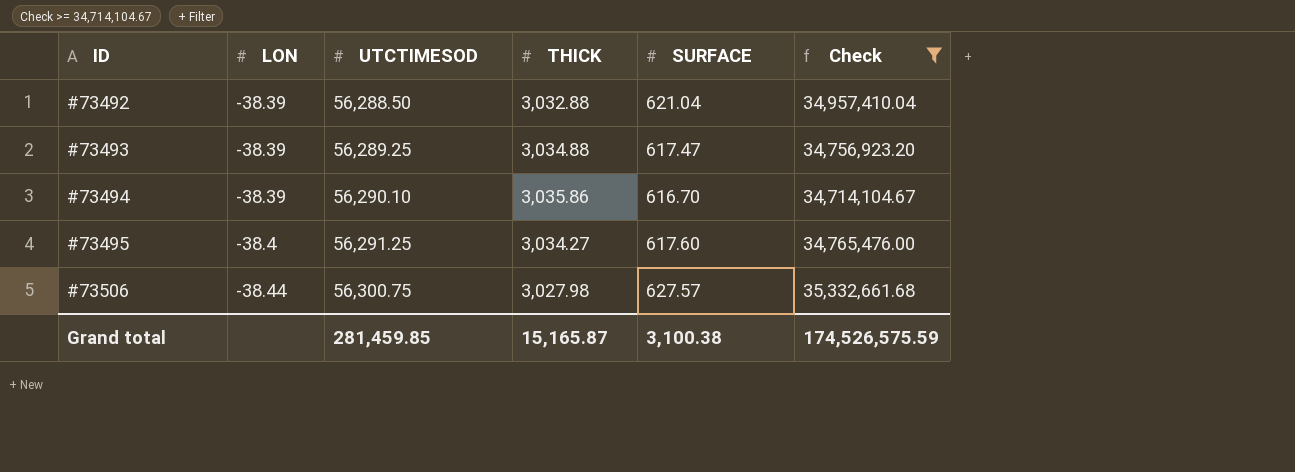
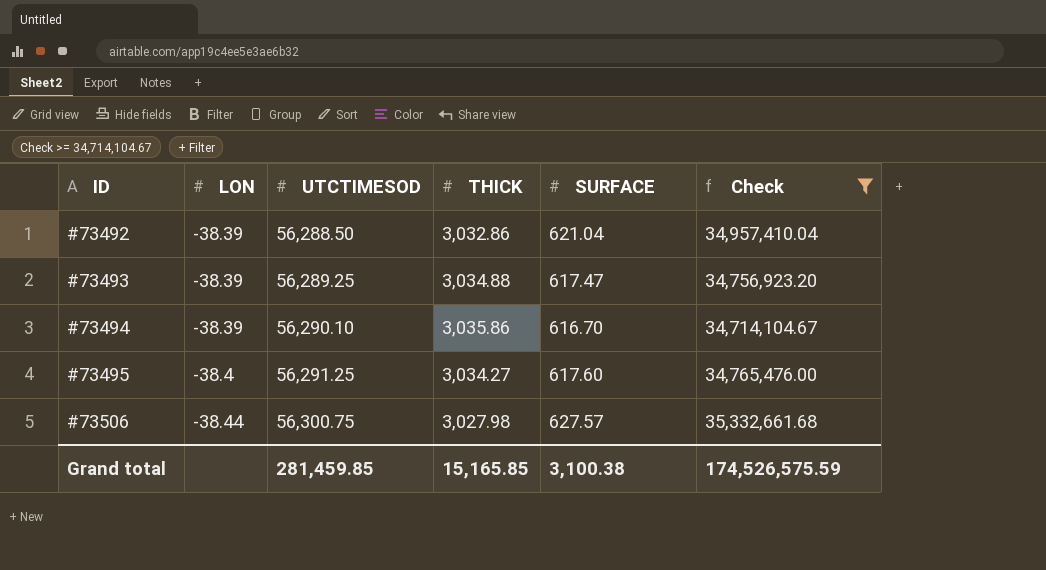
#73492 | THICK: 3,032.88 -> 3,032.86
Grand total | THICK: 15,165.87 -> 15,165.85

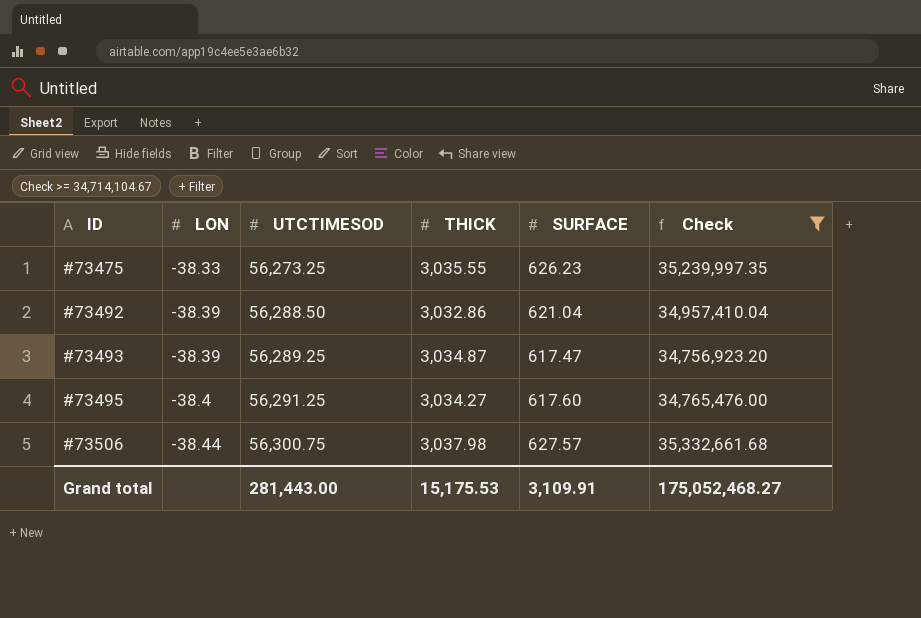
row #73494: -38.39 | 56,290.10 | 3,035.86 | 616.70 | 34,714,104.67 -> none
row #73475: none -> -38.33 | 56,273.25 | 3,035.55 | 626.23 | 35,239,997.35
#73493 | THICK: 3,034.88 -> 3,034.87
#73506 | THICK: 3,027.98 -> 3,037.98
Grand total | UTCTIMESOD: 281,459.85 -> 281,443.00
Grand total | THICK: 15,165.85 -> 15,175.53
Grand total | SURFACE: 3,100.38 -> 3,109.91
Grand total | Check: 174,526,575.59 -> 175,052,468.27

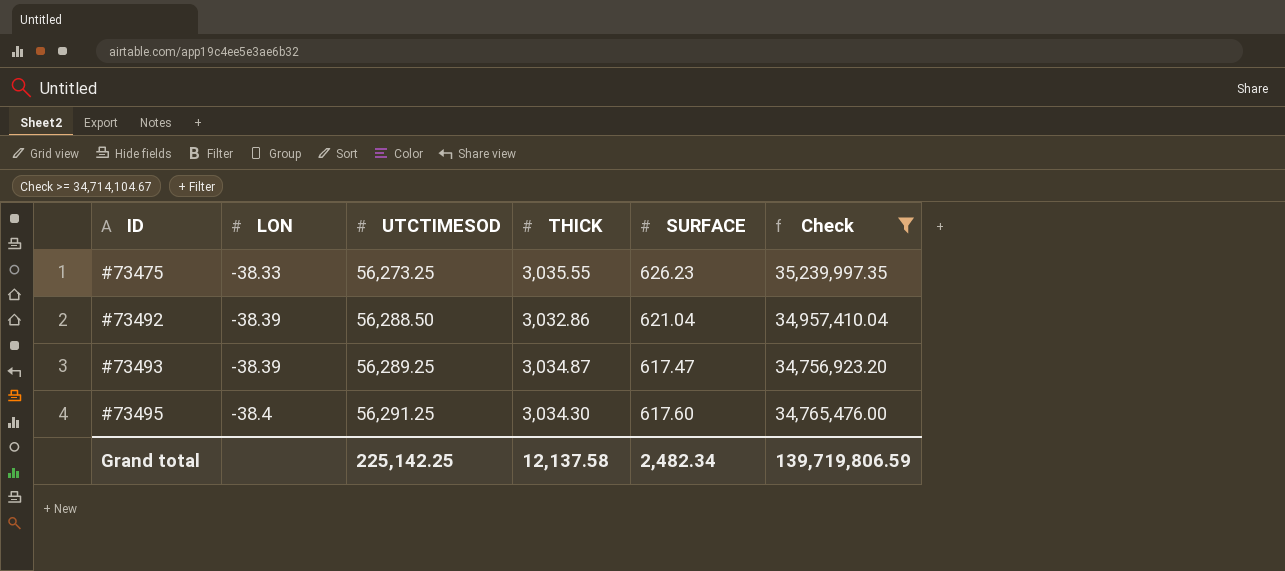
row #73506: -38.44 | 56,300.75 | 3,037.98 | 627.57 | 35,332,661.68 -> none
#73495 | THICK: 3,034.27 -> 3,034.30
Grand total | UTCTIMESOD: 281,443.00 -> 225,142.25
Grand total | THICK: 15,175.53 -> 12,137.58
Grand total | SURFACE: 3,109.91 -> 2,482.34
Grand total | Check: 175,052,468.27 -> 139,719,806.59

